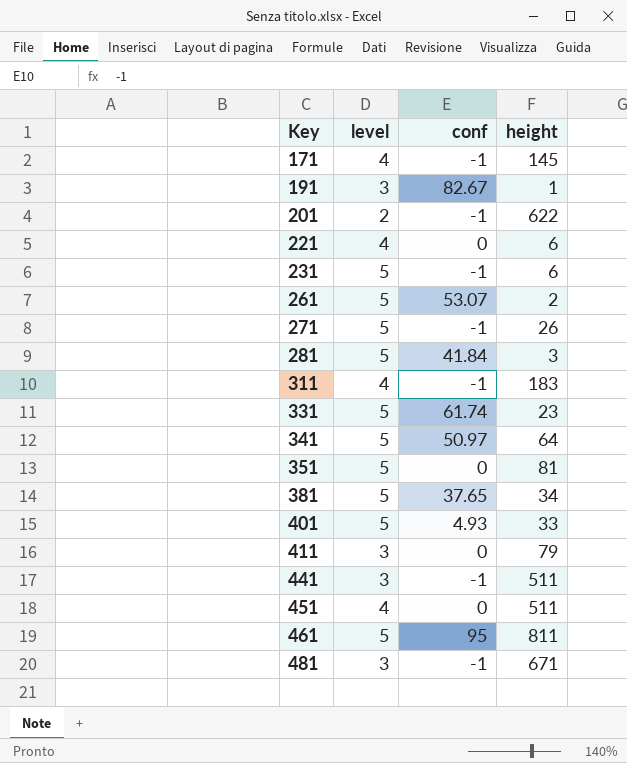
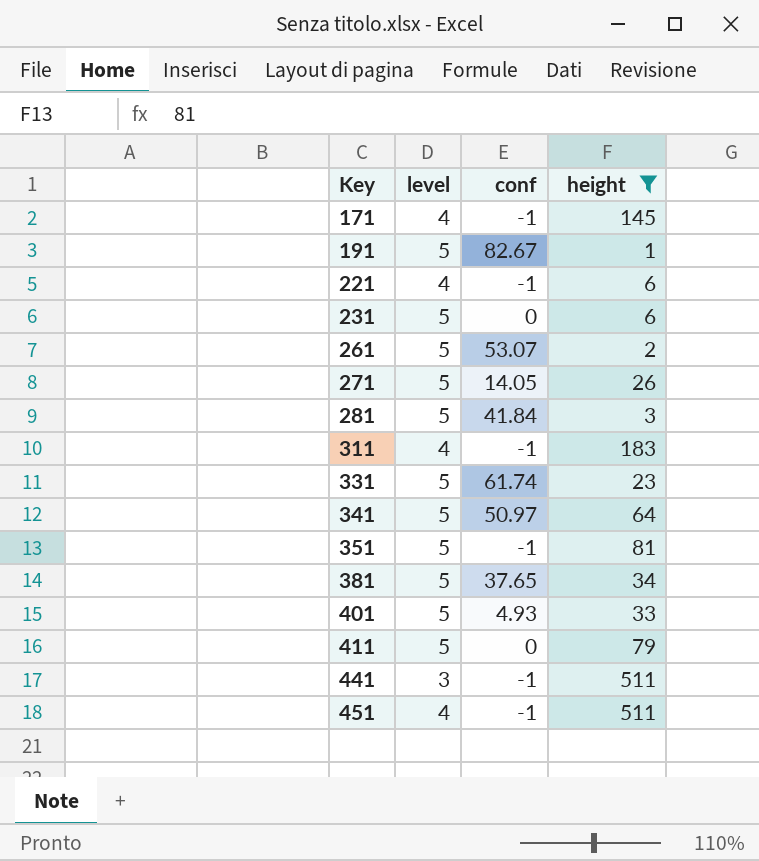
filter: none -> height <= 511
191 | level: 3 -> 5
221 | conf: 0 -> -1
231 | conf: -1 -> 0
271 | conf: -1 -> 14.05
351 | conf: 0 -> -1
411 | level: 3 -> 5
451 | conf: 0 -> -1

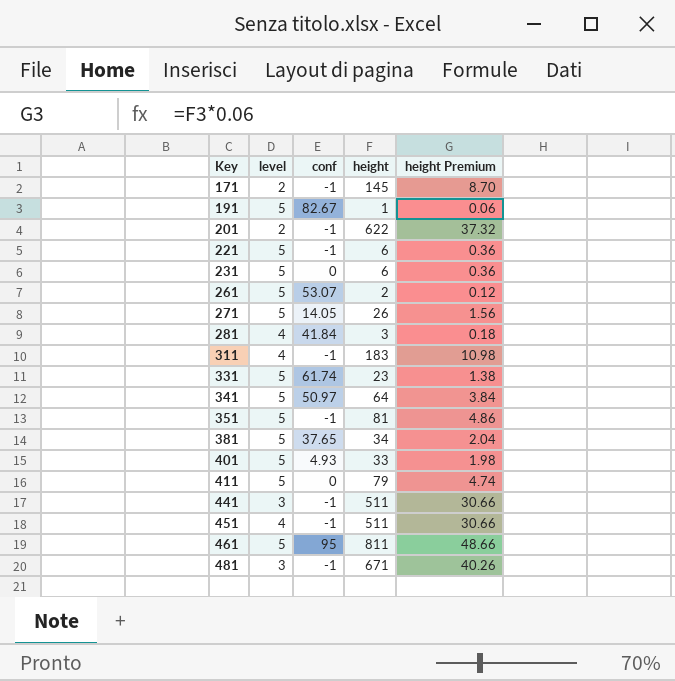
filter: height <= 511 -> none
column height Premium | formula: none -> [height] * 0.06
171 | level: 4 -> 2
221 | level: 4 -> 5
281 | level: 5 -> 4

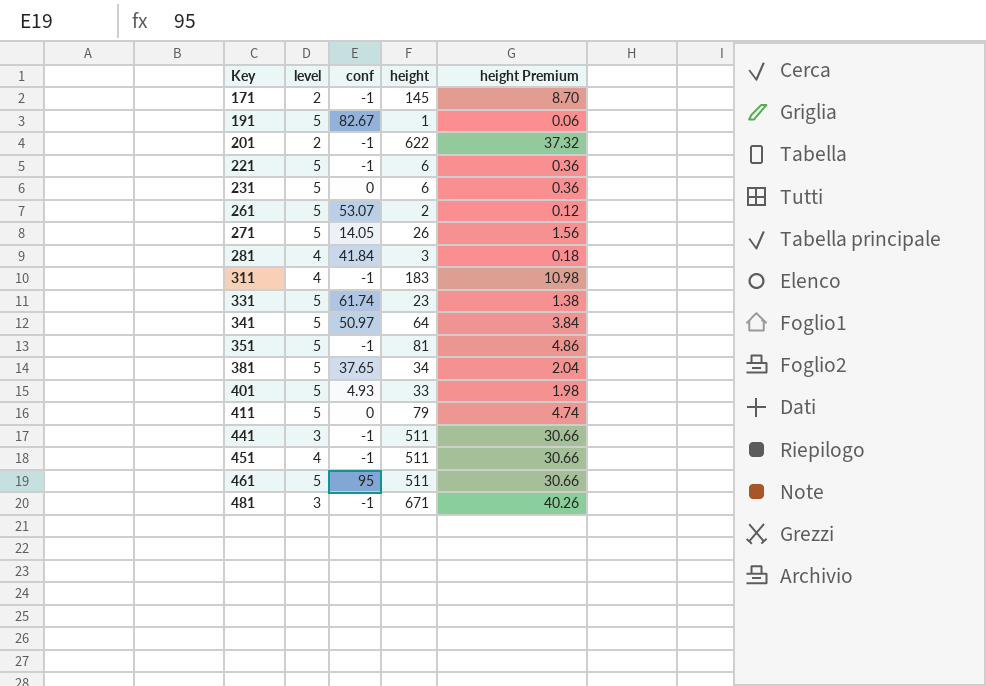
461 | height: 811 -> 511
461 | height Premium: 48.66 -> 30.66

